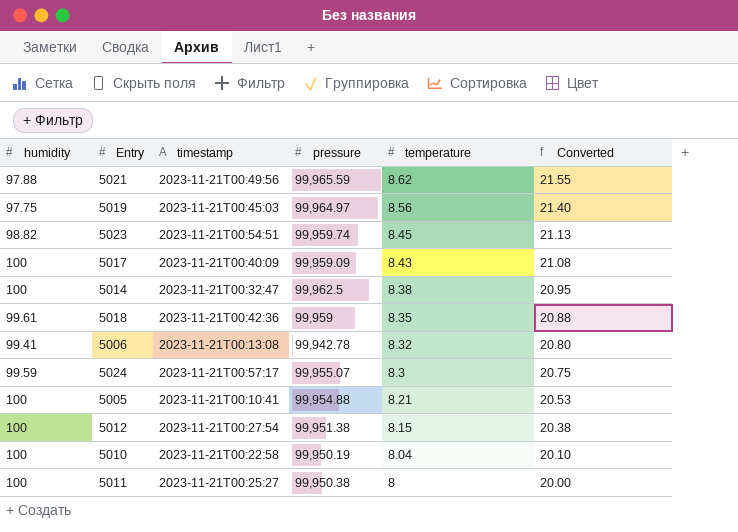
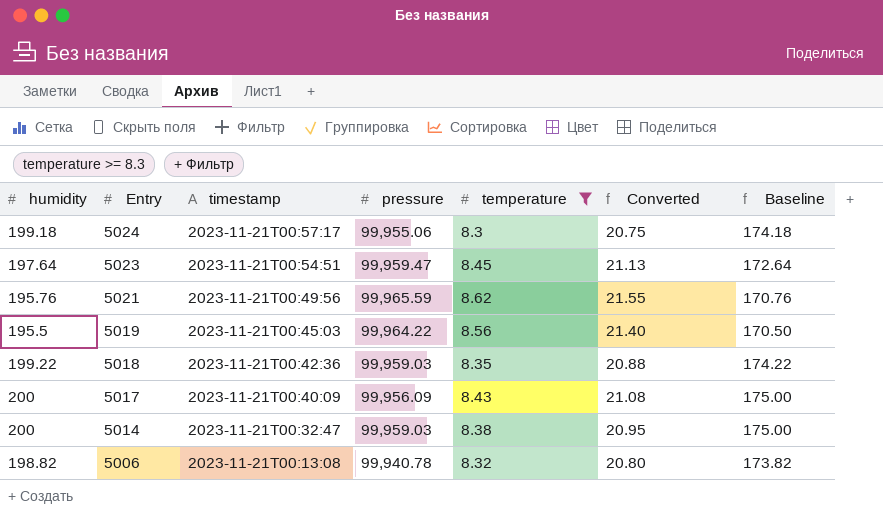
filter: none -> temperature >= 8.3
row order: temperature descending -> Entry descending
column Baseline | formula: none -> [humidity] - 25
5024 | humidity: 99.59 -> 199.18
5024 | pressure: 99,955.07 -> 99,955.06
5023 | humidity: 98.82 -> 197.64
5023 | pressure: 99,959.74 -> 99,959.47
5021 | humidity: 97.88 -> 195.76
5019 | humidity: 97.75 -> 195.5
5019 | pressure: 99,964.97 -> 99,964.22
5018 | humidity: 99.61 -> 199.22
5018 | pressure: 99,959 -> 99,959.03
5017 | humidity: 100 -> 200
5017 | pressure: 99,959.09 -> 99,956.09
5014 | humidity: 100 -> 200
5014 | pressure: 99,962.5 -> 99,959.03
5006 | humidity: 99.41 -> 198.82
5006 | pressure: 99,942.78 -> 99,940.78

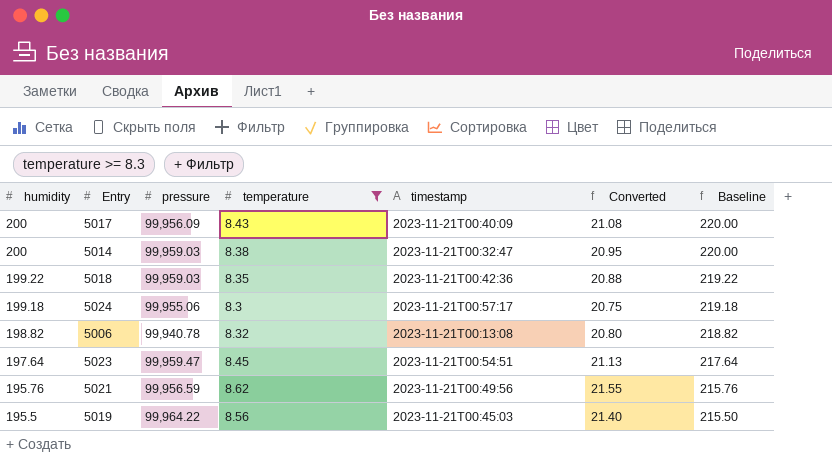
row order: Entry descending -> humidity descending
column timestamp | position: 3 -> 5
column Baseline | formula: [humidity] - 25 -> [humidity] + 20
5021 | pressure: 99,965.59 -> 99,956.59

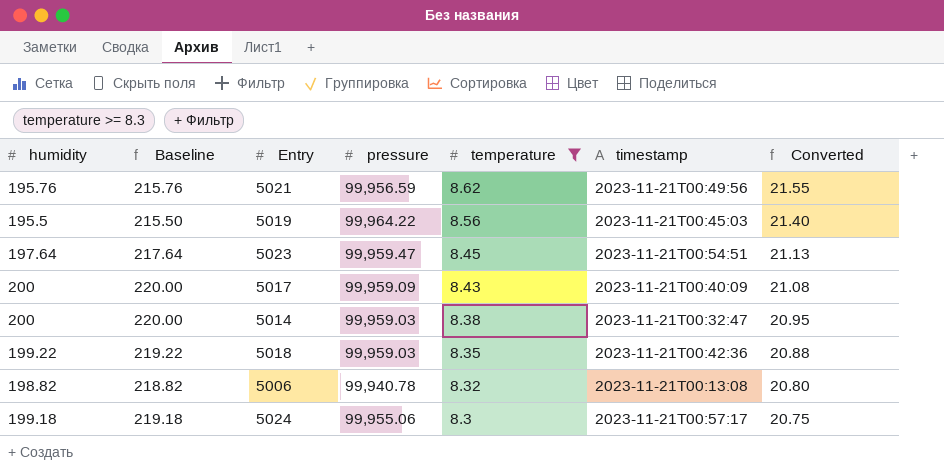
row order: humidity descending -> temperature descending
column Baseline | position: 7 -> 2
5017 | pressure: 99,956.09 -> 99,959.09

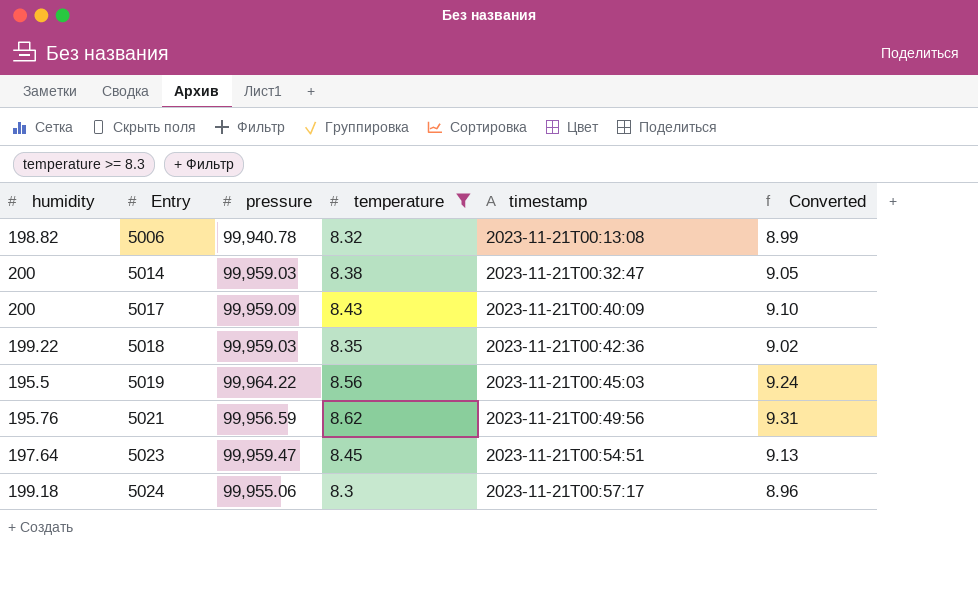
row order: temperature descending -> Entry ascending
column Baseline | formula: [humidity] + 20 -> none
column Converted | formula: [temperature] * 2.5 -> [temperature] * 1.08

